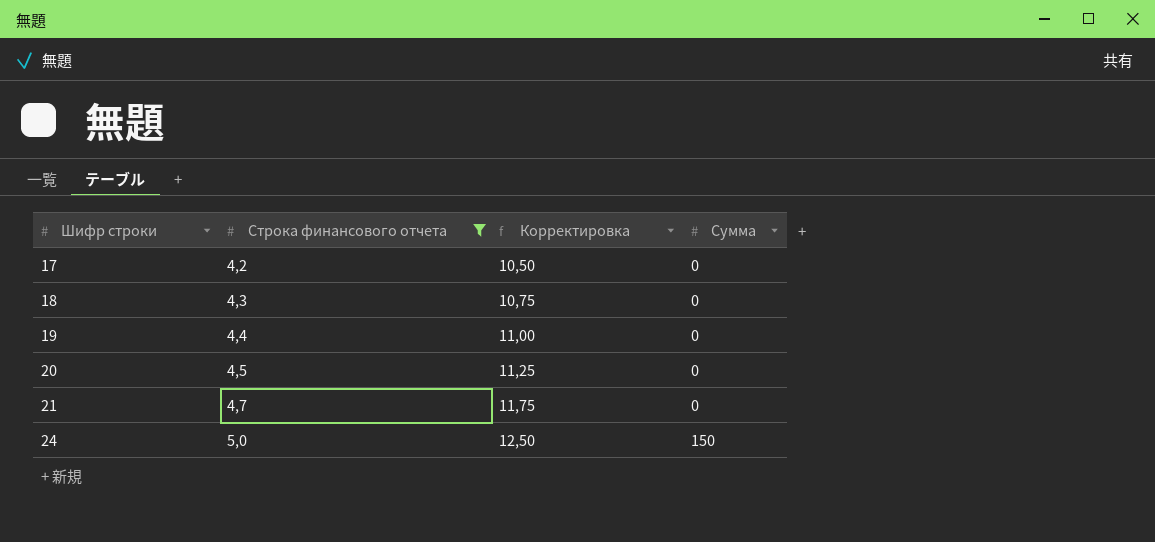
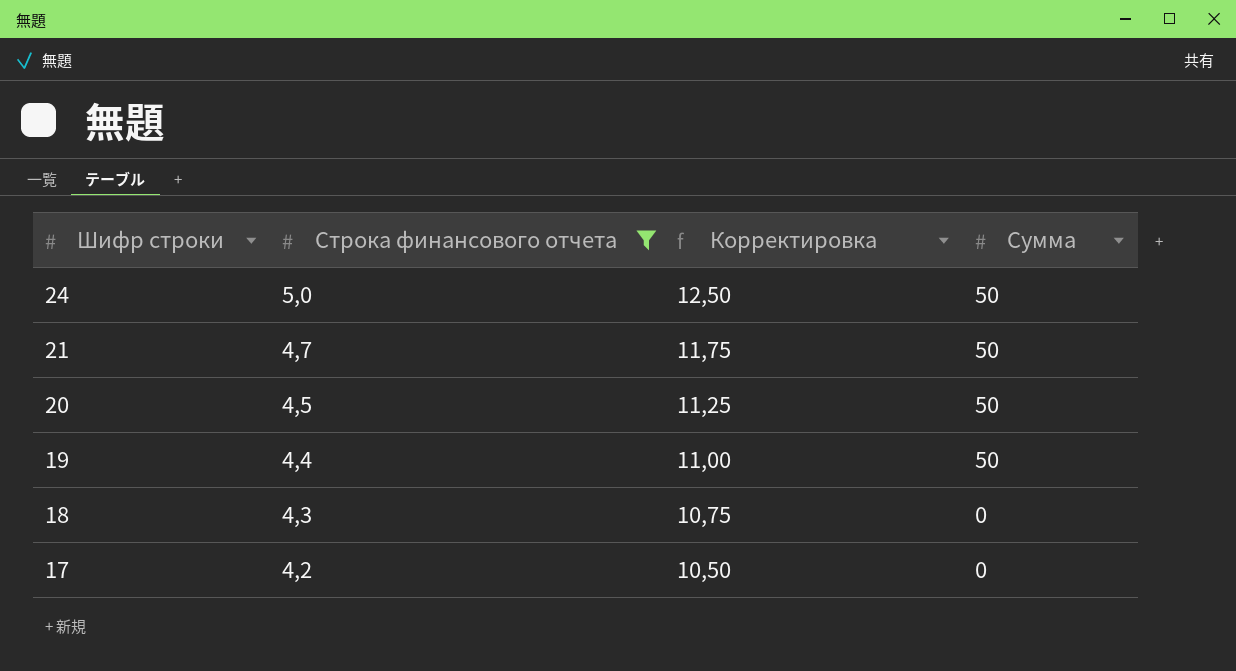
row order: Шифр строки ascending -> Шифр строки descending
24 | Сумма: 150 -> 50
21 | Сумма: 0 -> 50
20 | Сумма: 0 -> 50
19 | Сумма: 0 -> 50

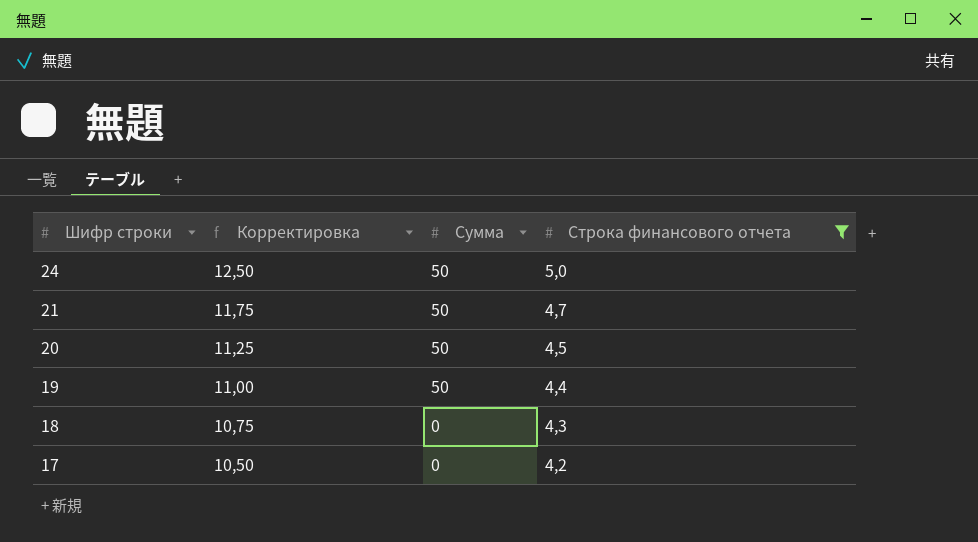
column Строка финансового отчета | position: 2 -> 4

